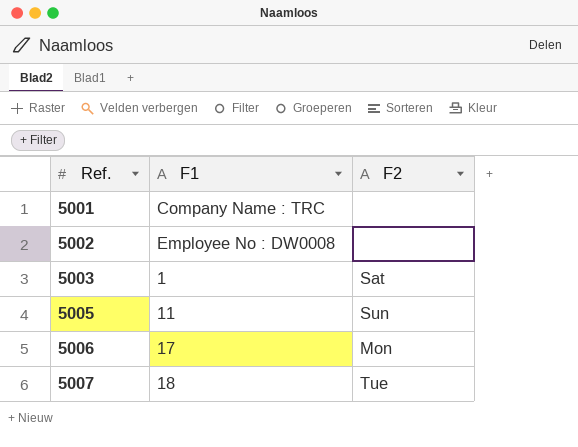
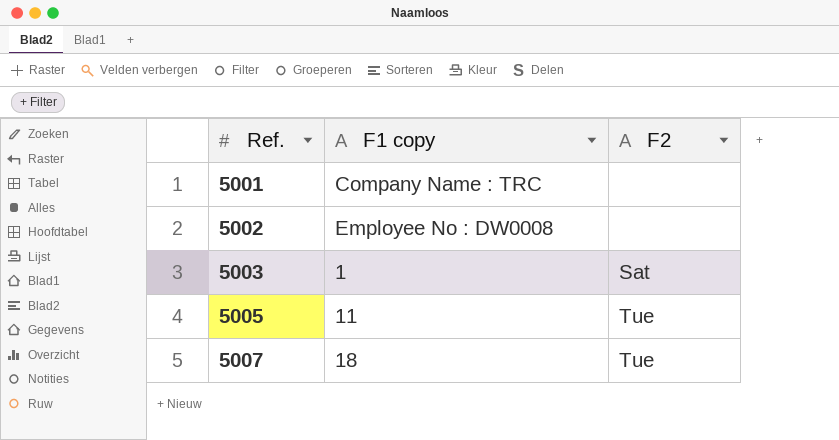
column name: F1 -> F1 copy
row 5006: 17 | Mon -> none
5005 | F2: Sun -> Tue

